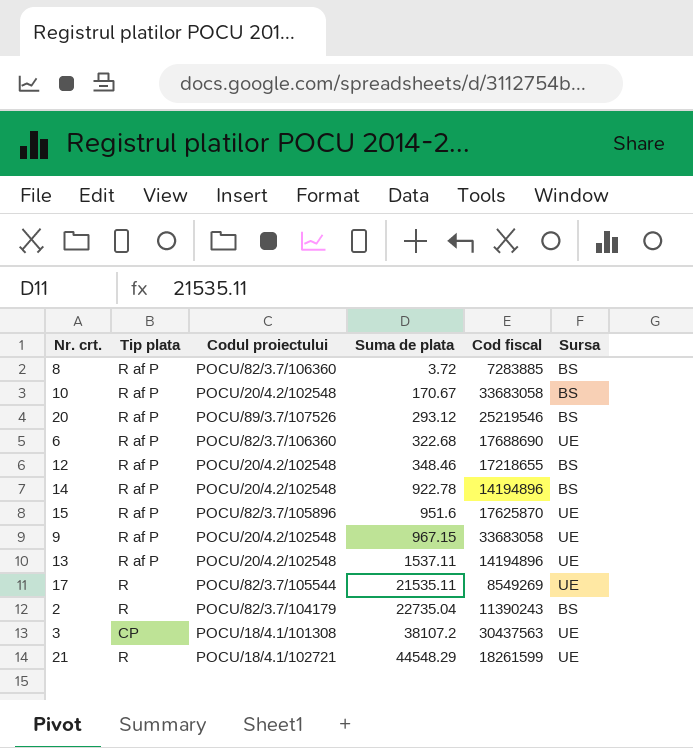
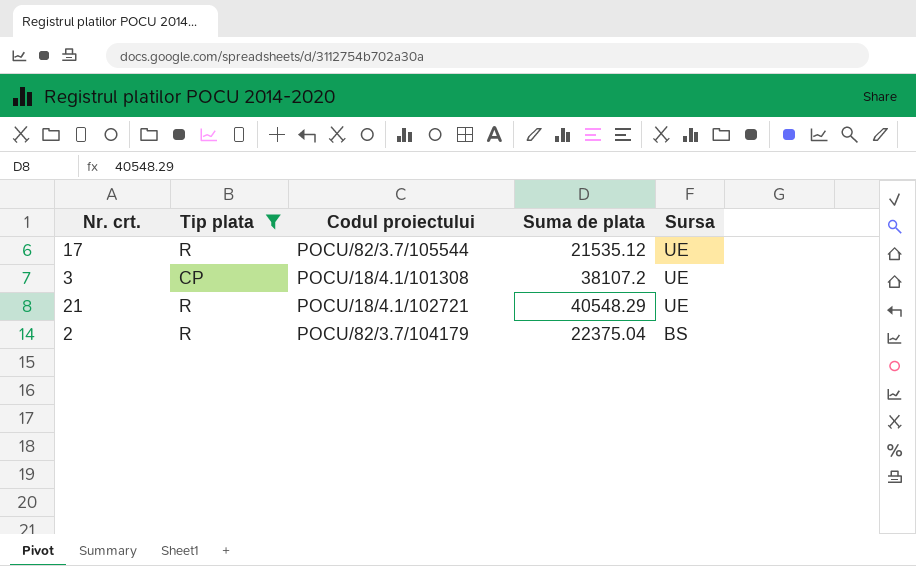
filter: none -> Tip plata != R af P
row order: Suma de plata ascending -> Sursa descending
column Cod fiscal | position: 5 -> none
17 | Suma de plata: 21535.11 -> 21535.12
21 | Suma de plata: 44548.29 -> 40548.29
2 | Suma de plata: 22735.04 -> 22375.04

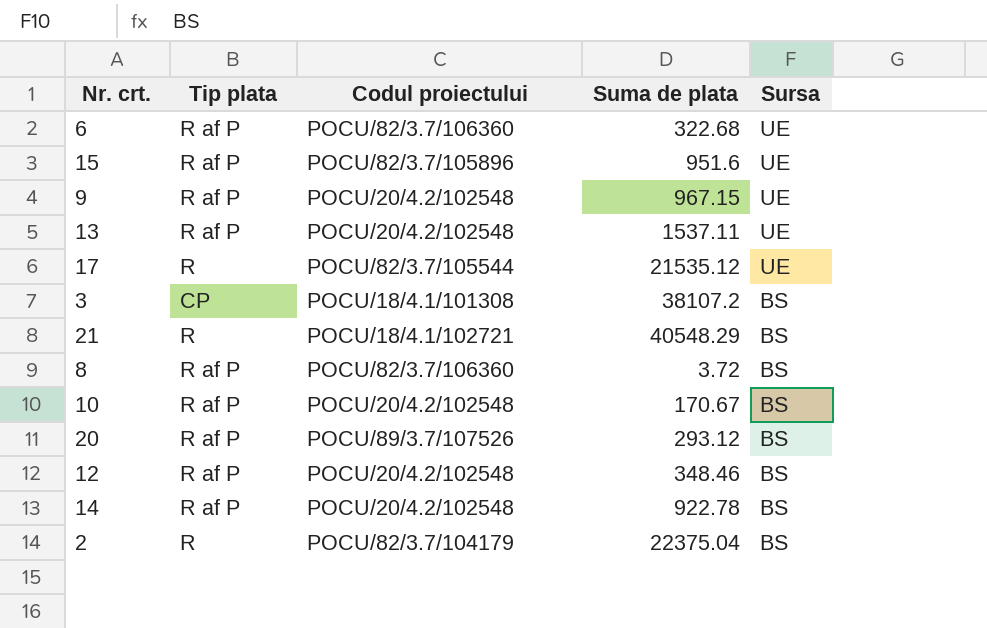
filter: Tip plata != R af P -> none
3 | Sursa: UE -> BS
21 | Sursa: UE -> BS

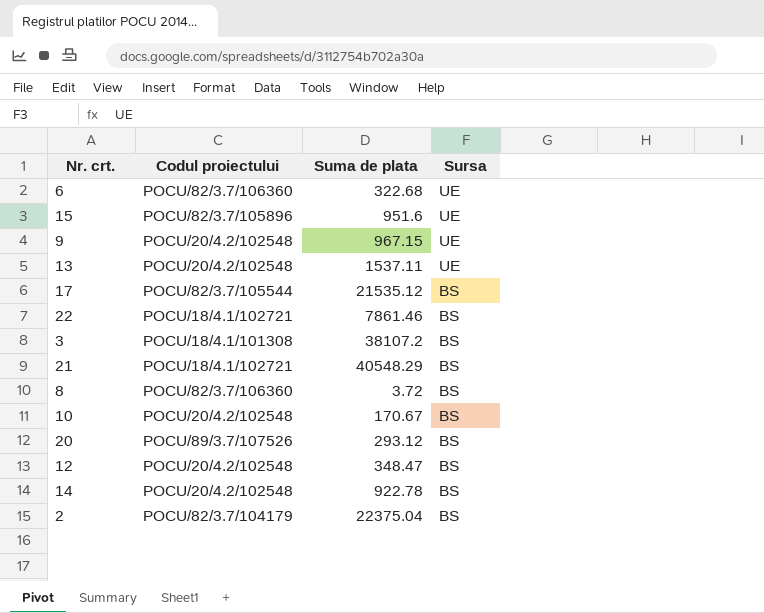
column Tip plata | position: 2 -> none
17 | Sursa: UE -> BS
row 22: none -> POCU/18/4.1/102721 | 7861.46 | BS
12 | Suma de plata: 348.46 -> 348.47

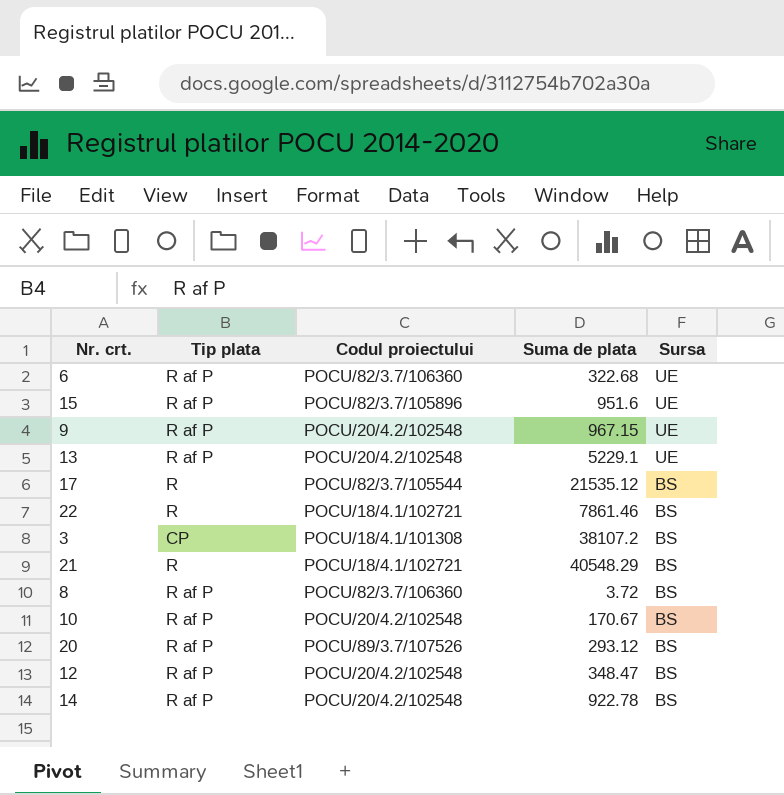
column Tip plata | position: none -> 2
row 2: POCU/82/3.7/104179 | 22375.04 | BS -> none
13 | Suma de plata: 1537.11 -> 5229.1

